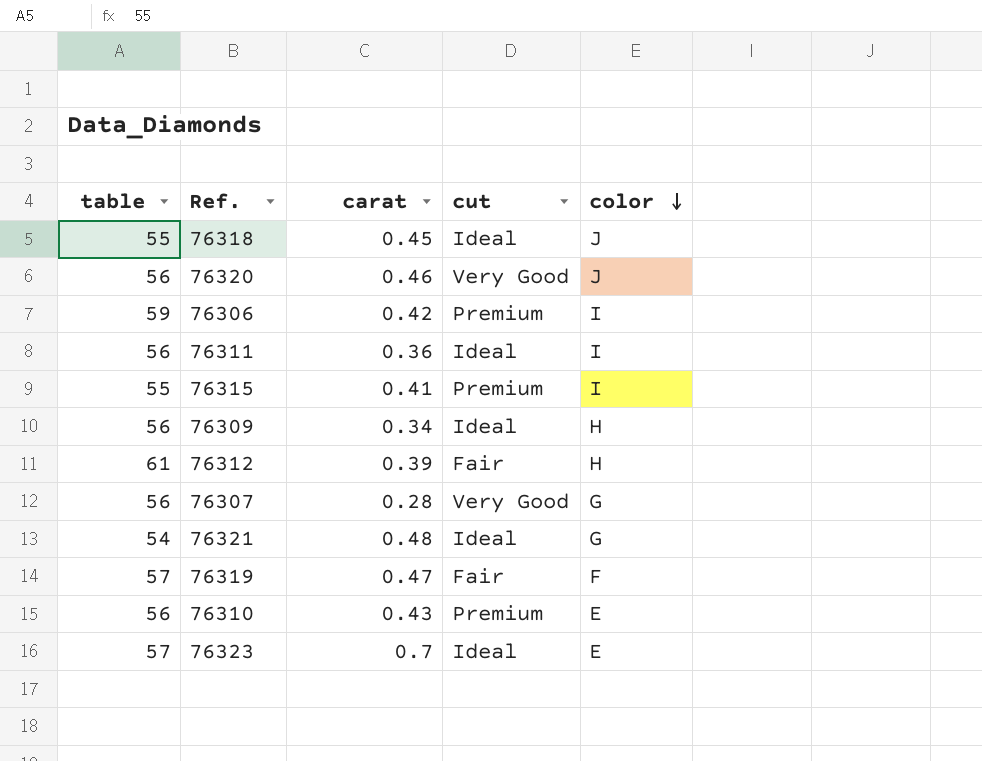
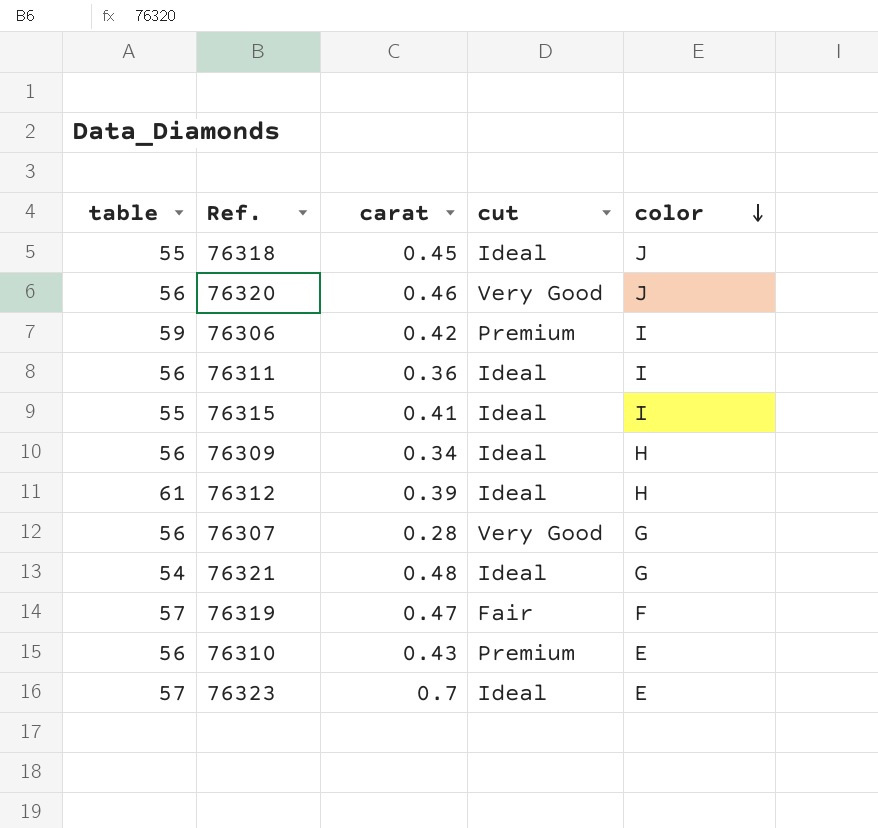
76315 | cut: Premium -> Ideal
76312 | cut: Fair -> Ideal

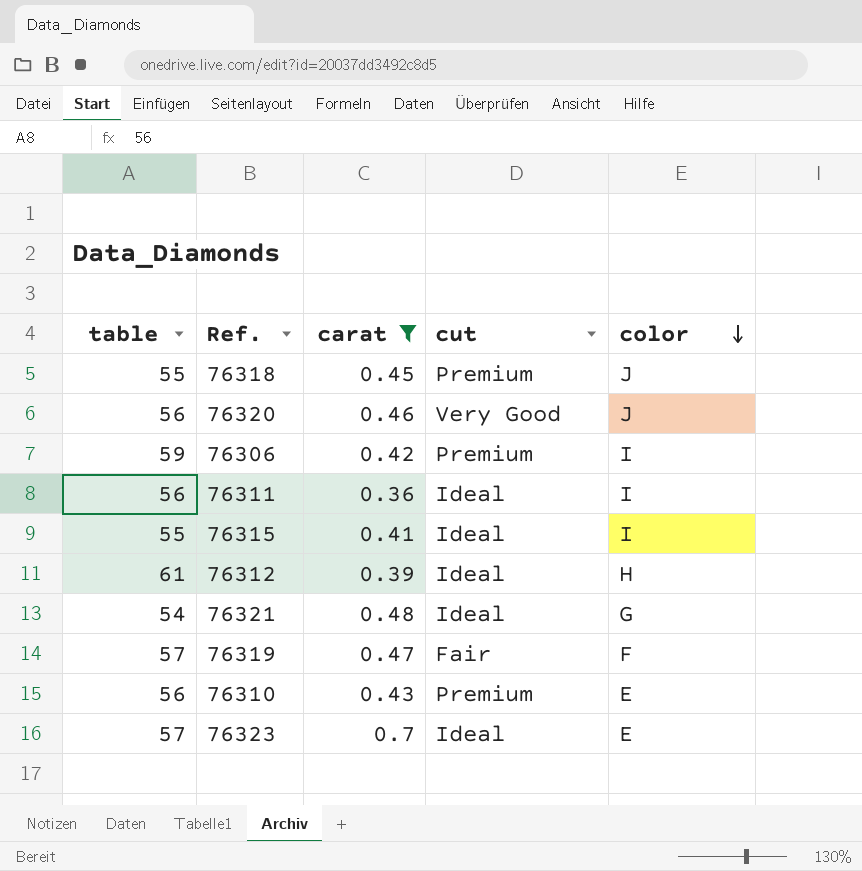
filter: none -> carat >= 0.36
76318 | cut: Ideal -> Premium

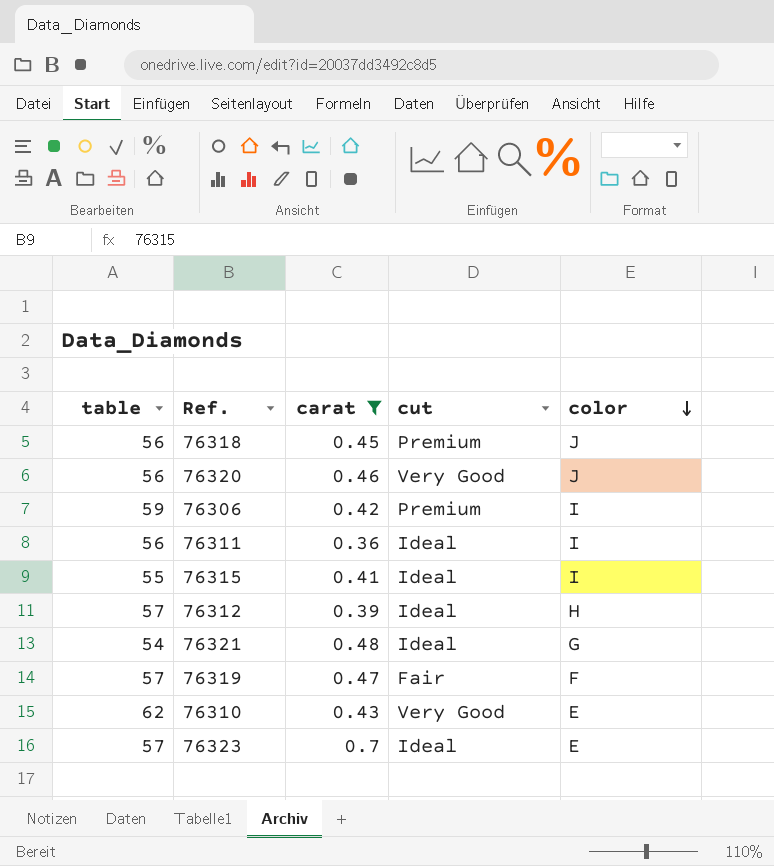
76318 | table: 55 -> 56
76312 | table: 61 -> 57
76310 | table: 56 -> 62
76310 | cut: Premium -> Very Good

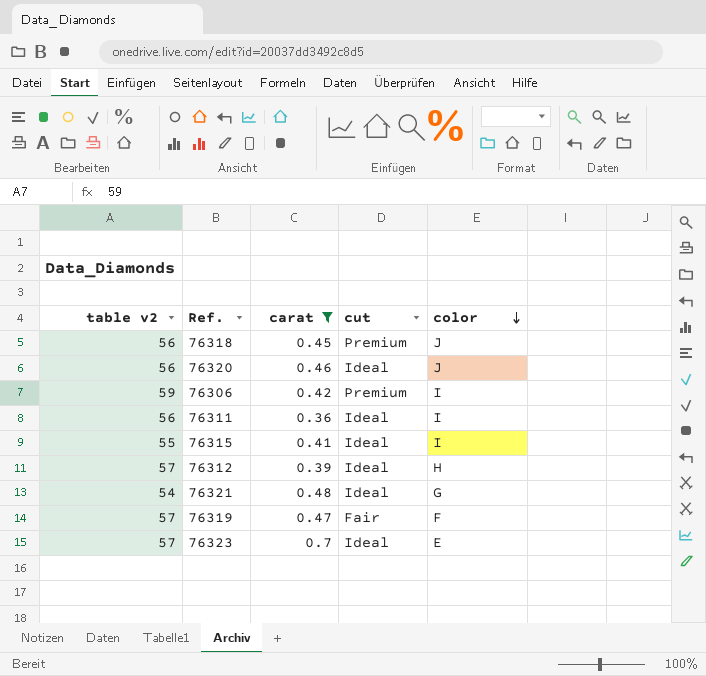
column name: table -> table v2
row 76310: 62 | 0.43 | Very Good | E -> none
76320 | cut: Very Good -> Ideal

